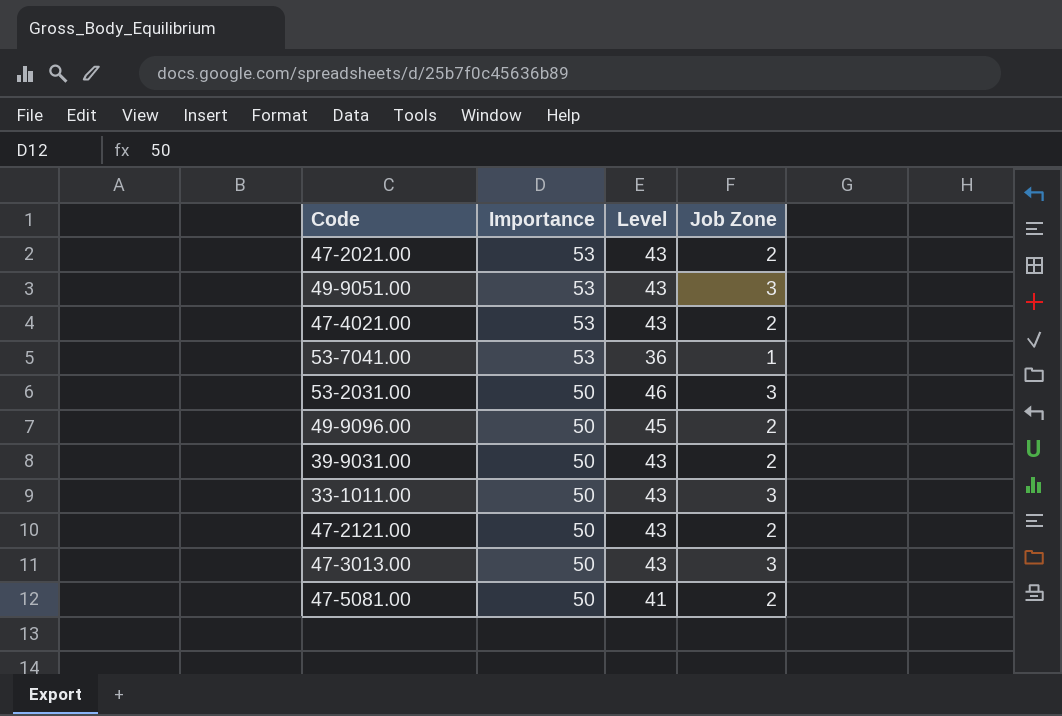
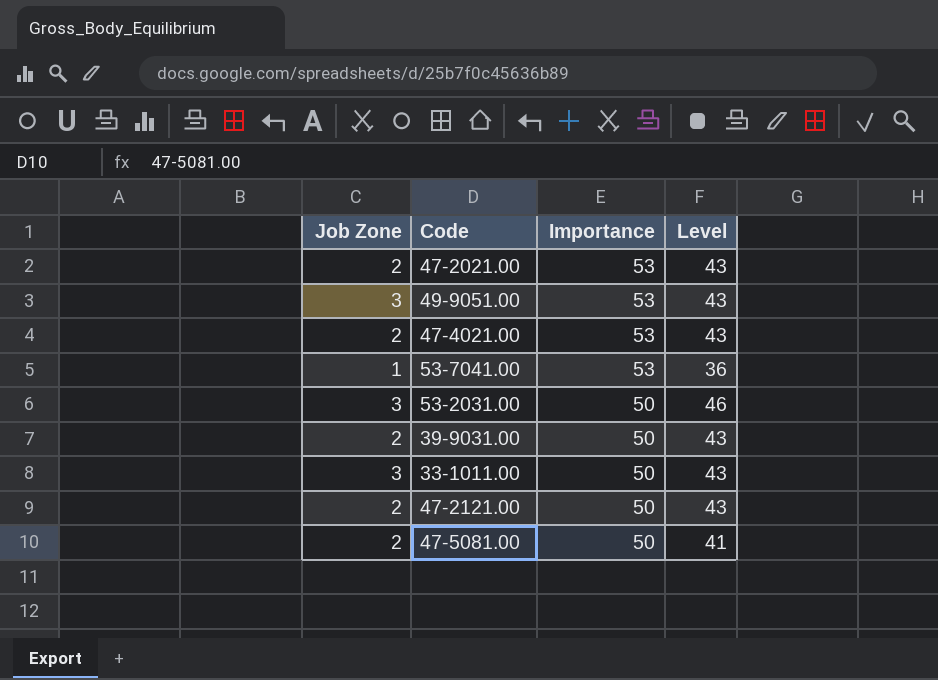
column Job Zone | position: 4 -> 1
row 49-9096.00: 50 | 45 | 2 -> none
row 47-3013.00: 50 | 43 | 3 -> none

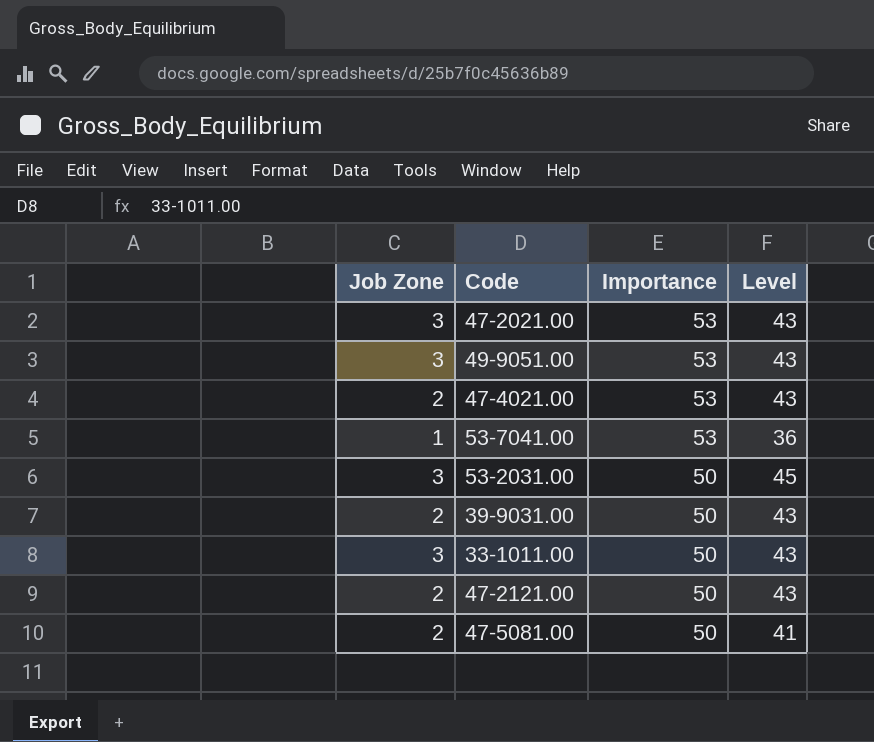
47-2021.00 | Job Zone: 2 -> 3
53-2031.00 | Level: 46 -> 45

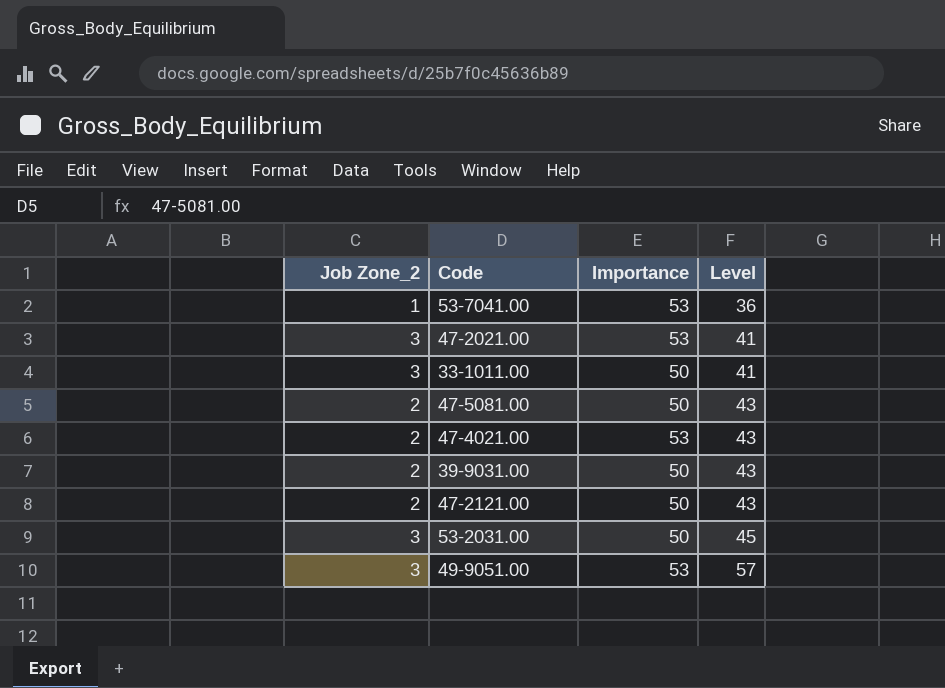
row order: Importance descending -> Level ascending
column name: Job Zone -> Job Zone_2
47-2021.00 | Level: 43 -> 41
33-1011.00 | Level: 43 -> 41
47-5081.00 | Level: 41 -> 43
49-9051.00 | Level: 43 -> 57

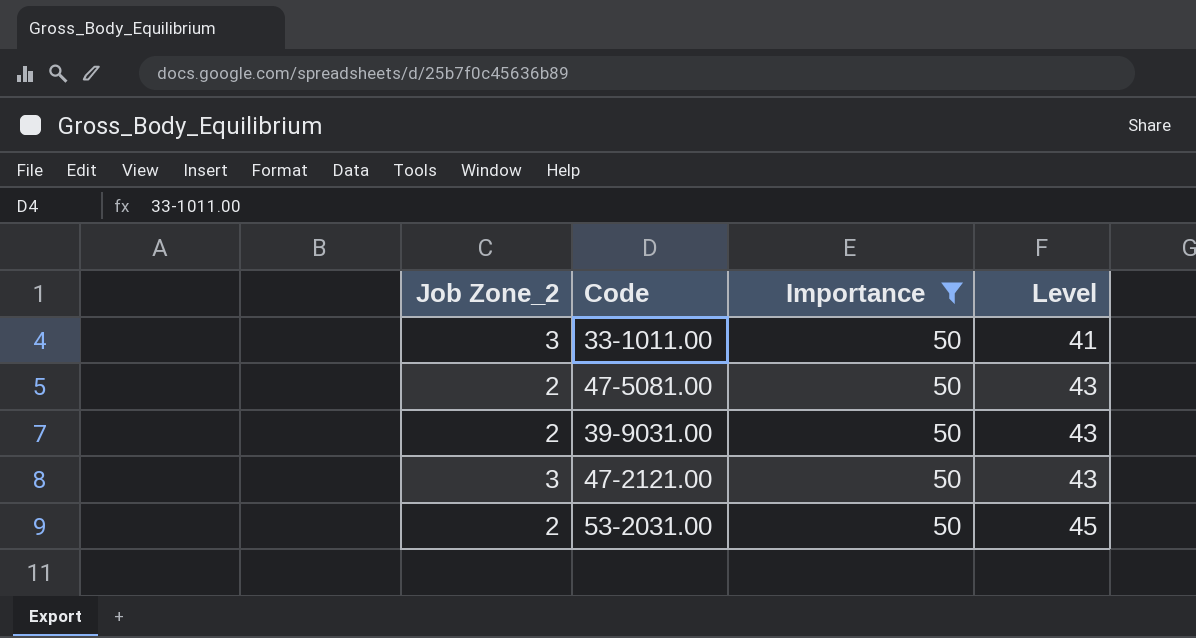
filter: none -> Importance = 50
47-2121.00 | Job Zone_2: 2 -> 3
53-2031.00 | Job Zone_2: 3 -> 2

